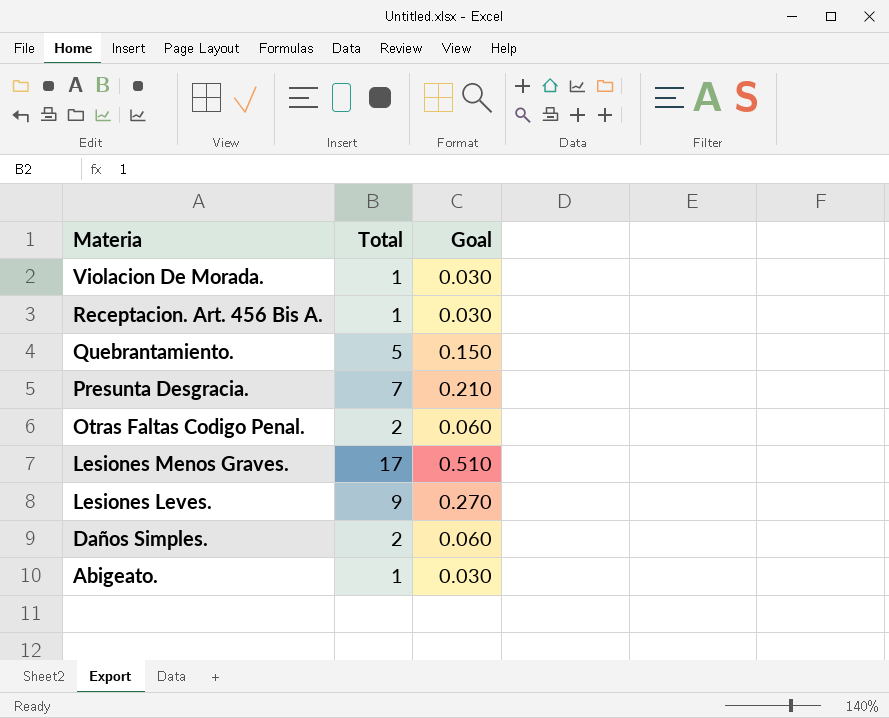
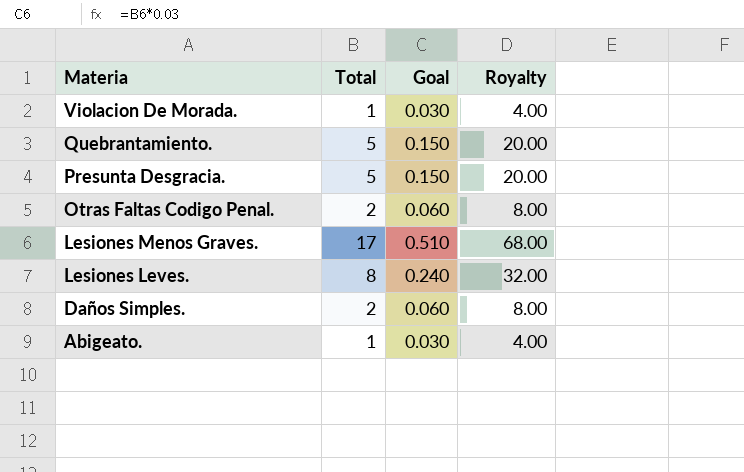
column Royalty | formula: none -> [Total] * 4
row Receptacion. Art. 456 Bis A.: 1 | 0.030 -> none
Presunta Desgracia. | Total: 7 -> 5
Presunta Desgracia. | Goal: 0.210 -> 0.150
Lesiones Leves. | Total: 9 -> 8
Lesiones Leves. | Goal: 0.270 -> 0.240

